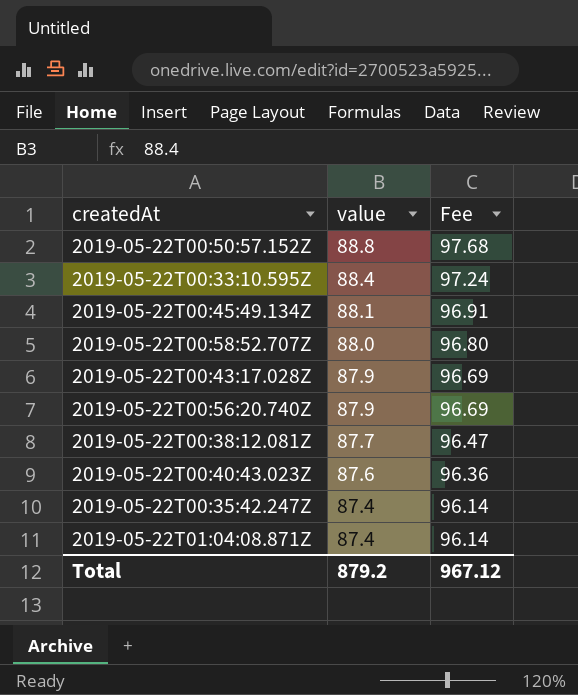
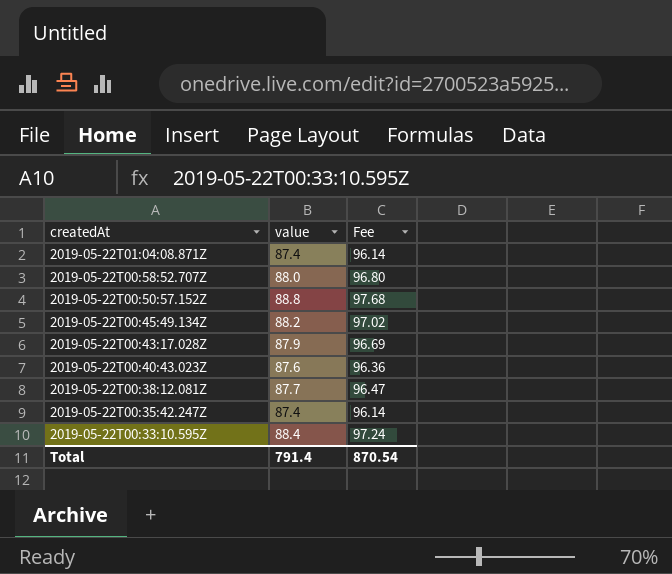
row order: value descending -> createdAt descending
row 2019-05-22T00:56:20.740Z: 87.9 | 96.69 -> none
2019-05-22T00:45:49.134Z | value: 88.1 -> 88.2
2019-05-22T00:45:49.134Z | Fee: 96.91 -> 97.02
Total | value: 879.2 -> 791.4
Total | Fee: 967.12 -> 870.54

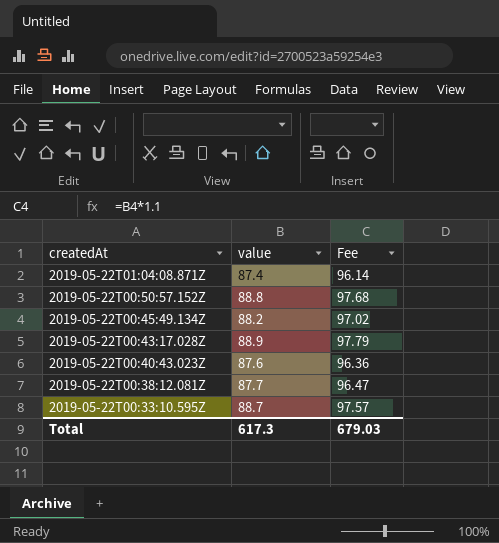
row 2019-05-22T00:58:52.707Z: 88.0 | 96.80 -> none
row 2019-05-22T00:35:42.247Z: 87.4 | 96.14 -> none
2019-05-22T00:43:17.028Z | value: 87.9 -> 88.9
2019-05-22T00:43:17.028Z | Fee: 96.69 -> 97.79
2019-05-22T00:33:10.595Z | value: 88.4 -> 88.7
2019-05-22T00:33:10.595Z | Fee: 97.24 -> 97.57
Total | value: 791.4 -> 617.3
Total | Fee: 870.54 -> 679.03

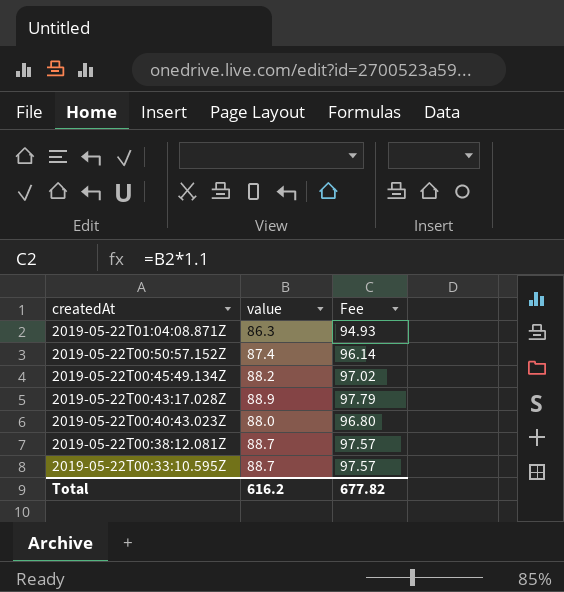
2019-05-22T01:04:08.871Z | value: 87.4 -> 86.3
2019-05-22T01:04:08.871Z | Fee: 96.14 -> 94.93
2019-05-22T00:50:57.152Z | value: 88.8 -> 87.4
2019-05-22T00:50:57.152Z | Fee: 97.68 -> 96.14
2019-05-22T00:40:43.023Z | value: 87.6 -> 88.0
2019-05-22T00:40:43.023Z | Fee: 96.36 -> 96.80
2019-05-22T00:38:12.081Z | value: 87.7 -> 88.7
2019-05-22T00:38:12.081Z | Fee: 96.47 -> 97.57
Total | value: 617.3 -> 616.2
Total | Fee: 679.03 -> 677.82

